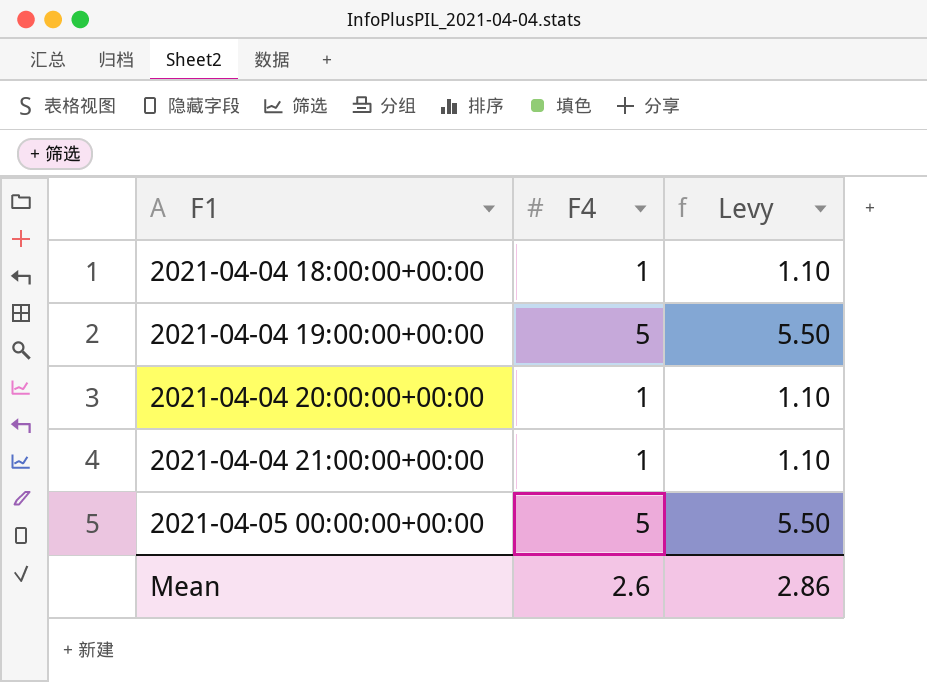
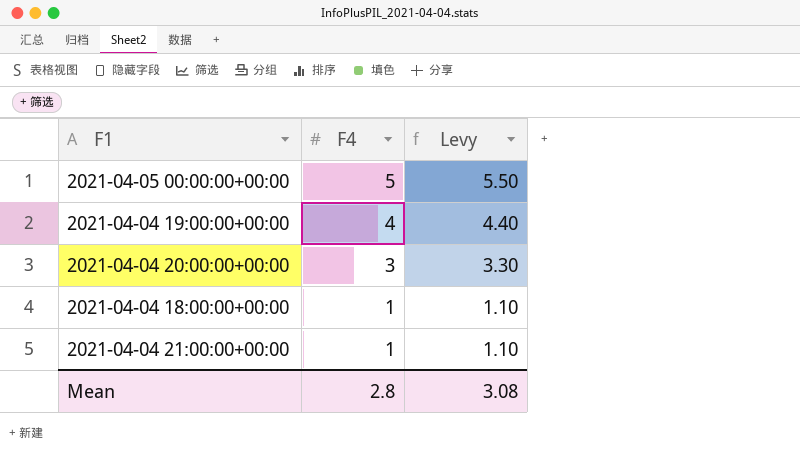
row order: F1 ascending -> F4 descending
2021-04-04 19:00:00+00:00 | F4: 5 -> 4
2021-04-04 19:00:00+00:00 | Levy: 5.50 -> 4.40
2021-04-04 20:00:00+00:00 | F4: 1 -> 3
2021-04-04 20:00:00+00:00 | Levy: 1.10 -> 3.30
Mean | F4: 2.6 -> 2.8
Mean | Levy: 2.86 -> 3.08

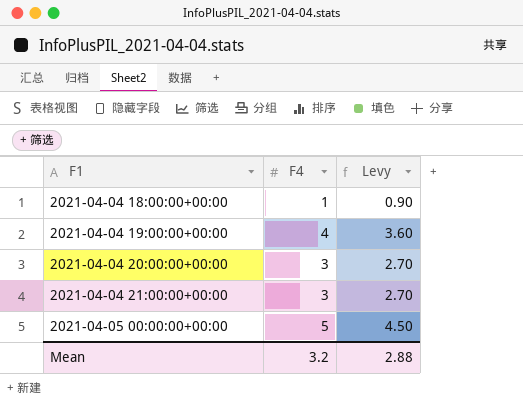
row order: F4 descending -> F1 ascending
column Levy | formula: [F4] * 1.1 -> [F4] * 0.9
2021-04-04 21:00:00+00:00 | F4: 1 -> 3
Mean | F4: 2.8 -> 3.2
Mean | Levy: 3.08 -> 2.88

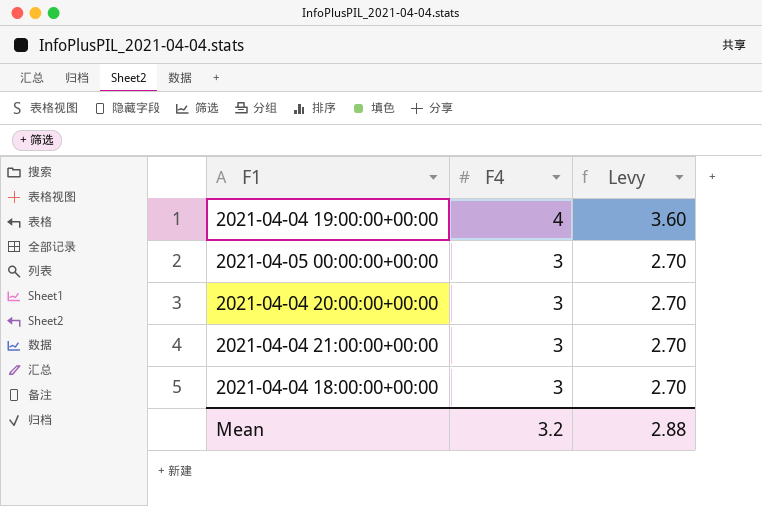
row order: F1 ascending -> F4 descending
2021-04-05 00:00:00+00:00 | F4: 5 -> 3
2021-04-05 00:00:00+00:00 | Levy: 4.50 -> 2.70
2021-04-04 18:00:00+00:00 | F4: 1 -> 3
2021-04-04 18:00:00+00:00 | Levy: 0.90 -> 2.70

